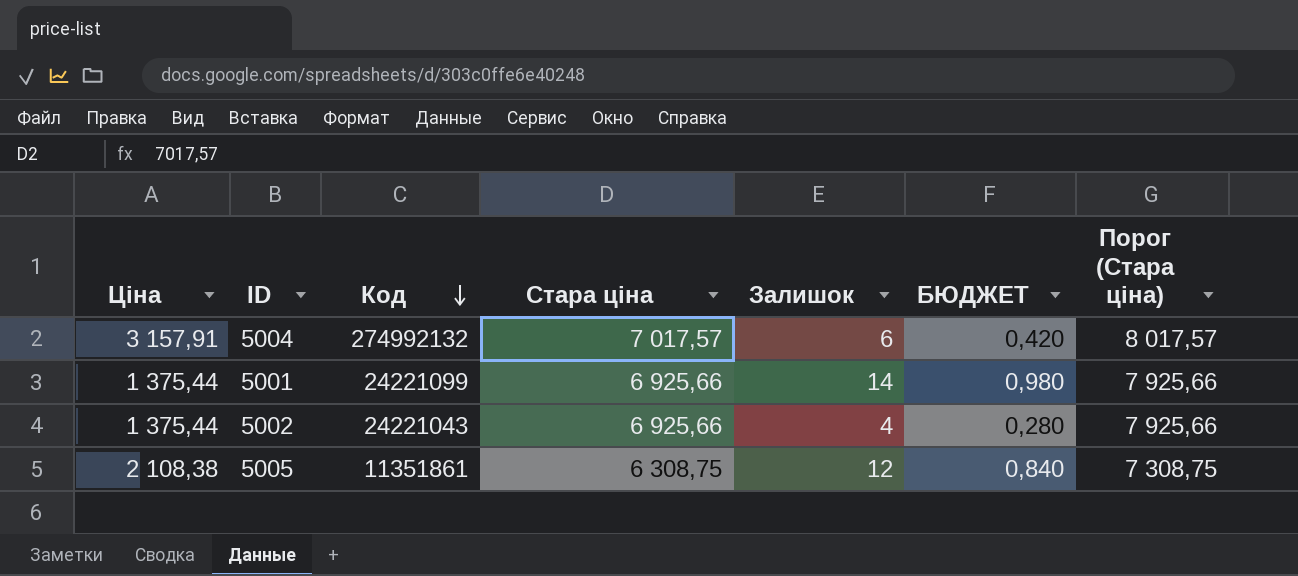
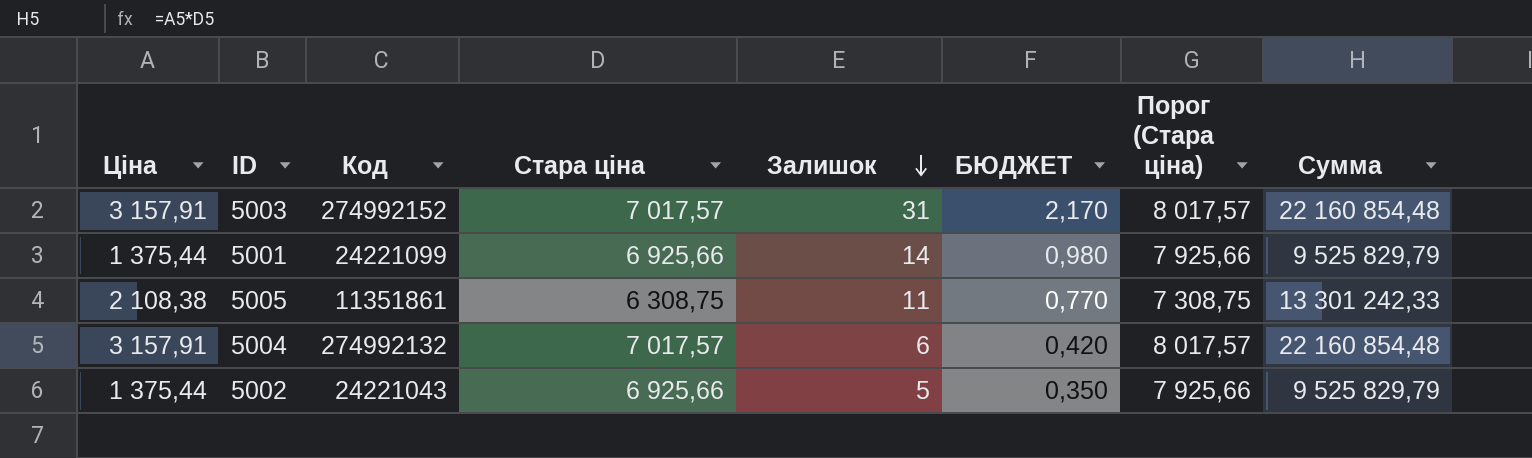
row order: Код descending -> Залишок descending
column Сумма | formula: none -> [Ціна] * [Стара ціна]
row 5003: none -> 3 157,91 | 274992152 | 7 017,57 | 31 | 2,170 | 8 017,57 | 22 160 854,48
5005 | Залишок: 12 -> 11
5005 | БЮДЖЕТ: 0,840 -> 0,770
5002 | Залишок: 4 -> 5
5002 | БЮДЖЕТ: 0,280 -> 0,350

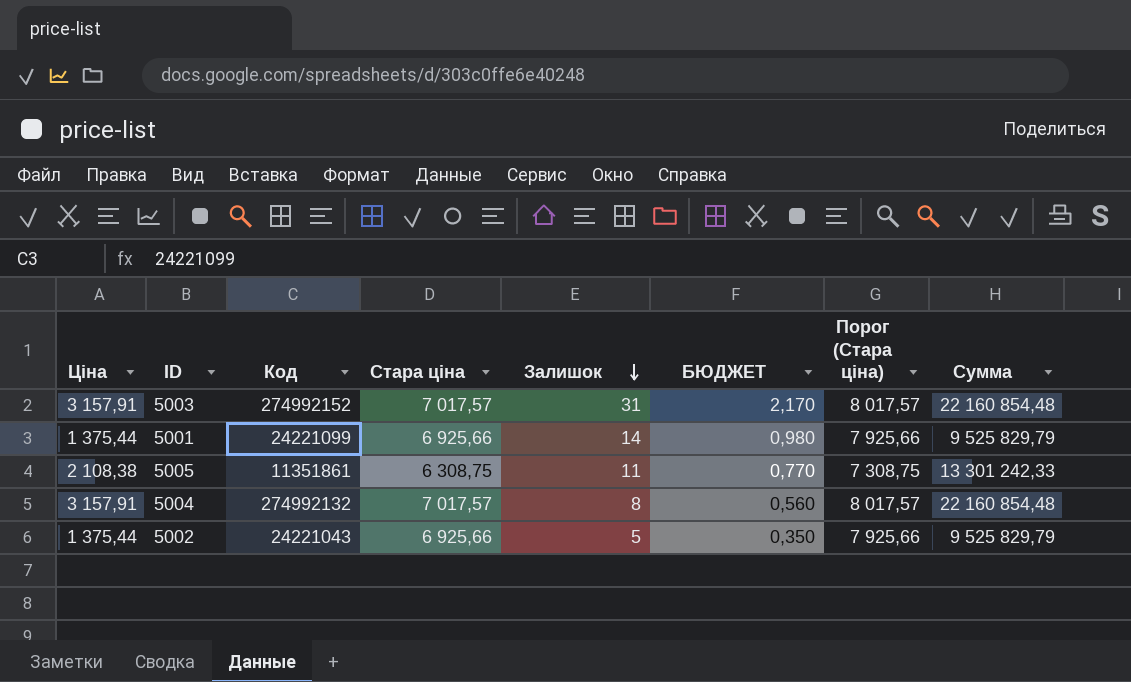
5004 | Залишок: 6 -> 8
5004 | БЮДЖЕТ: 0,420 -> 0,560

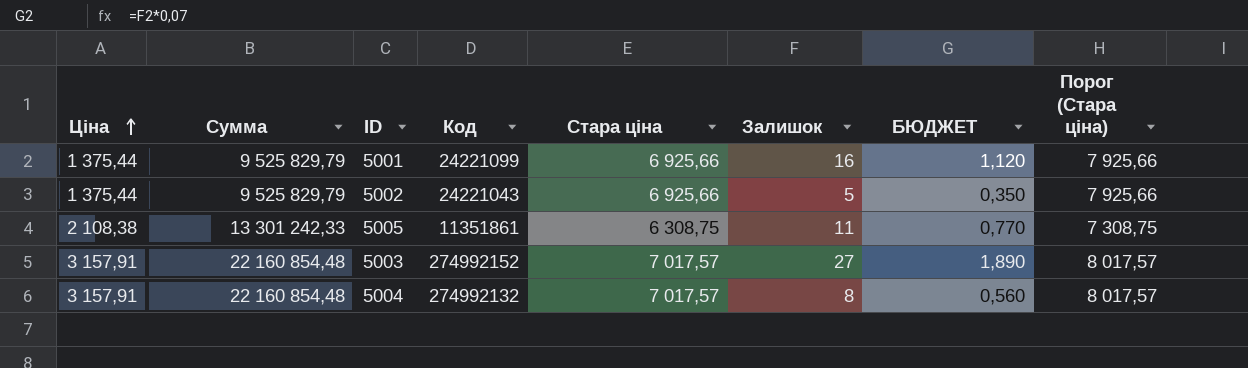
row order: Залишок descending -> Ціна ascending
column Сумма | position: 8 -> 2
5001 | Залишок: 14 -> 16
5001 | БЮДЖЕТ: 0,980 -> 1,120
5003 | Залишок: 31 -> 27
5003 | БЮДЖЕТ: 2,170 -> 1,890

